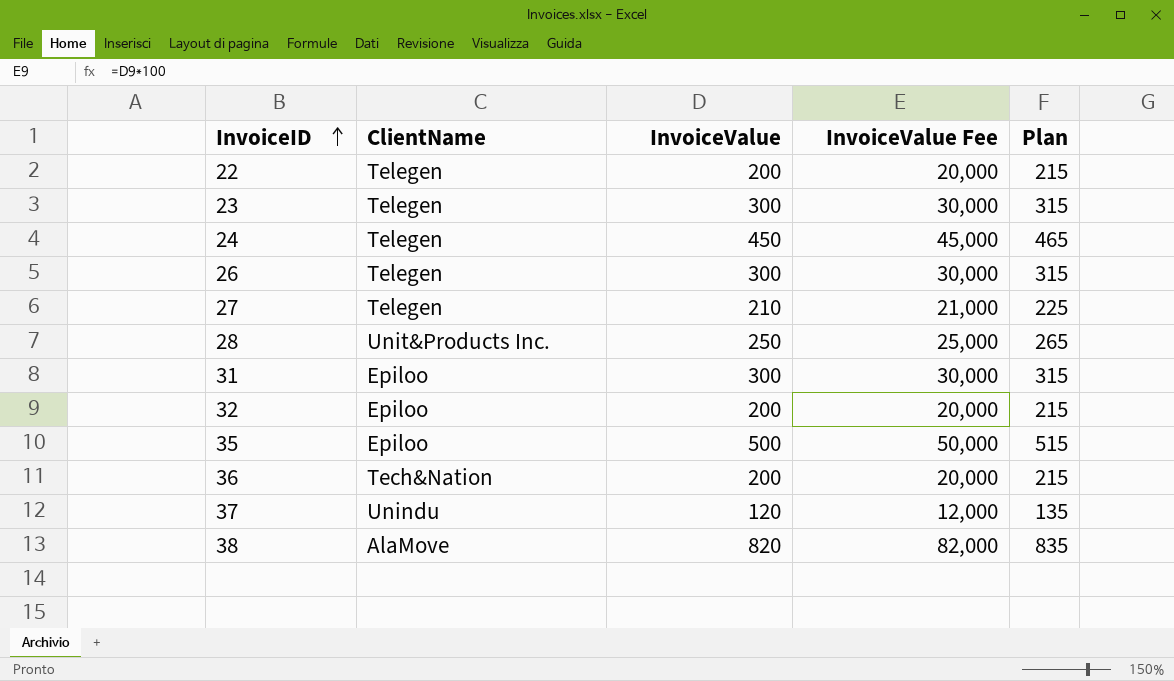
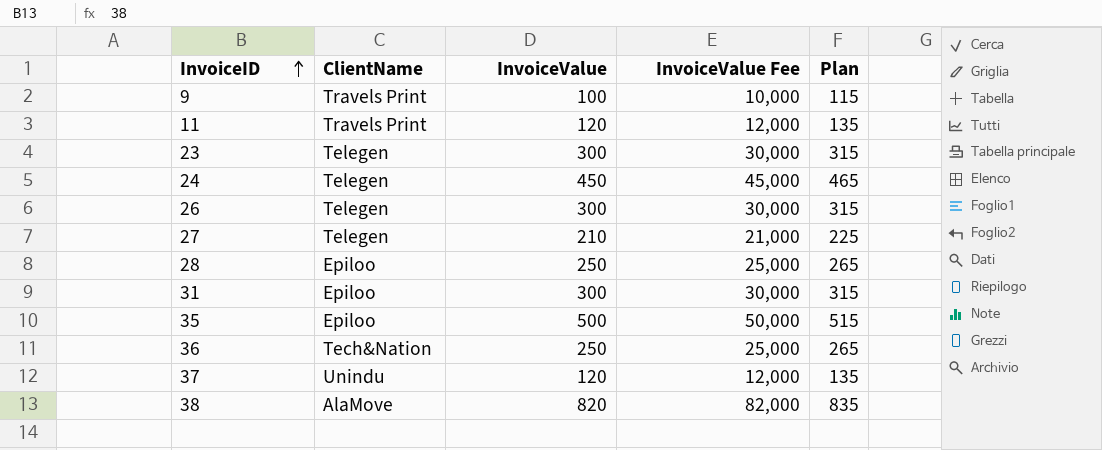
row 22: Telegen | 200 | 20,000 | 215 -> none
row 32: Epiloo | 200 | 20,000 | 215 -> none
row 9: none -> Travels Print | 100 | 10,000 | 115
row 11: none -> Travels Print | 120 | 12,000 | 135
28 | ClientName: Unit&Products Inc. -> Epiloo
36 | InvoiceValue: 200 -> 250
36 | InvoiceValue Fee: 20,000 -> 25,000
36 | Plan: 215 -> 265

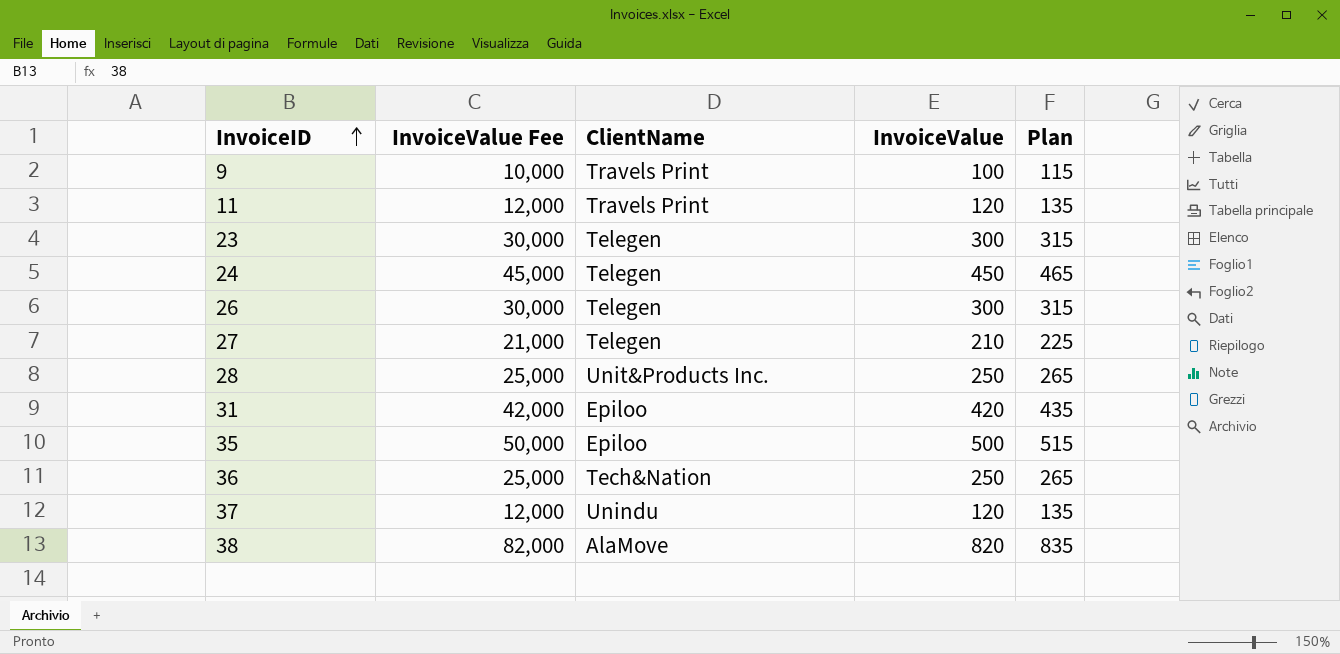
column InvoiceValue Fee | position: 4 -> 2
28 | ClientName: Epiloo -> Unit&Products Inc.
31 | InvoiceValue Fee: 30,000 -> 42,000
31 | InvoiceValue: 300 -> 420
31 | Plan: 315 -> 435

